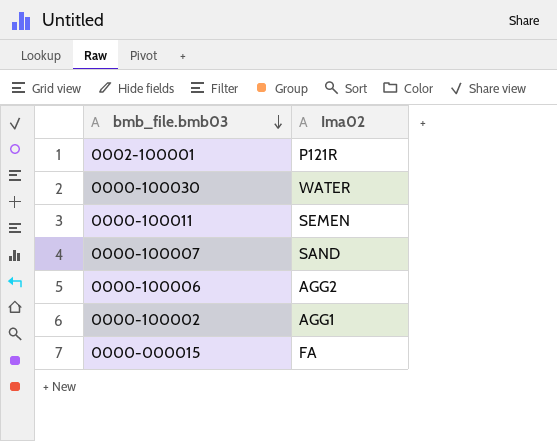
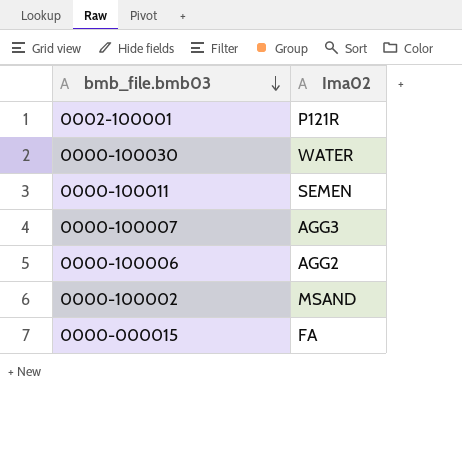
0000-100007 | Ima02: SAND -> AGG3
0000-100002 | Ima02: AGG1 -> MSAND

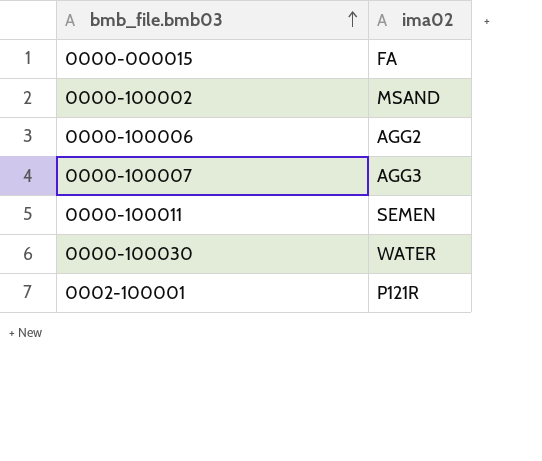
row order: bmb_file.bmb03 descending -> bmb_file.bmb03 ascending
column name: Ima02 -> ima02

